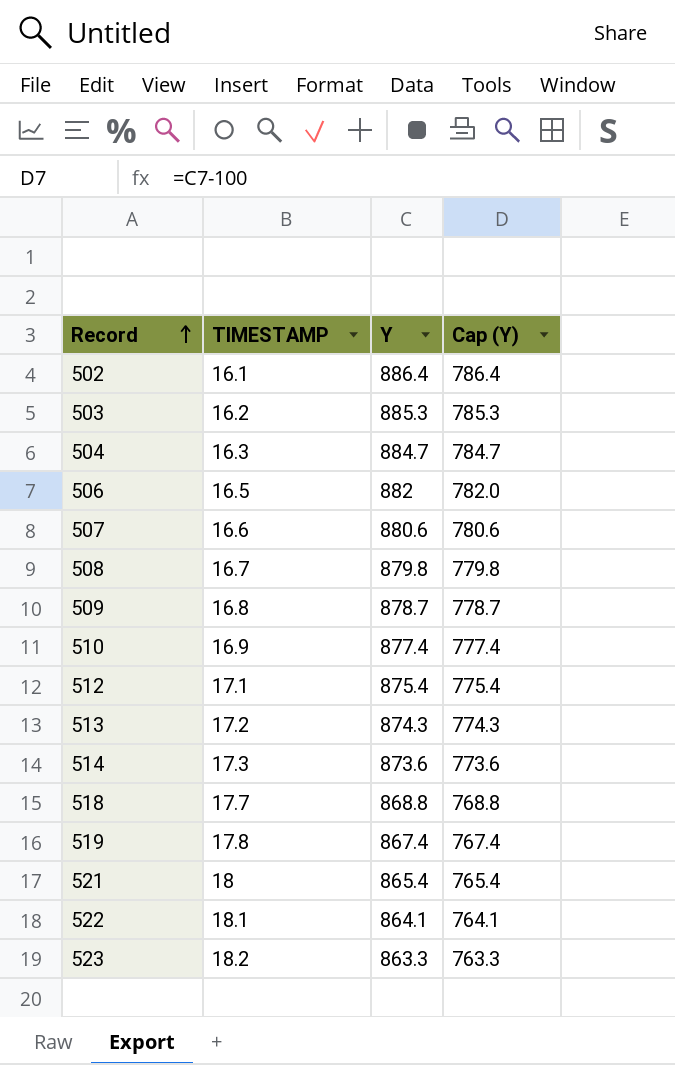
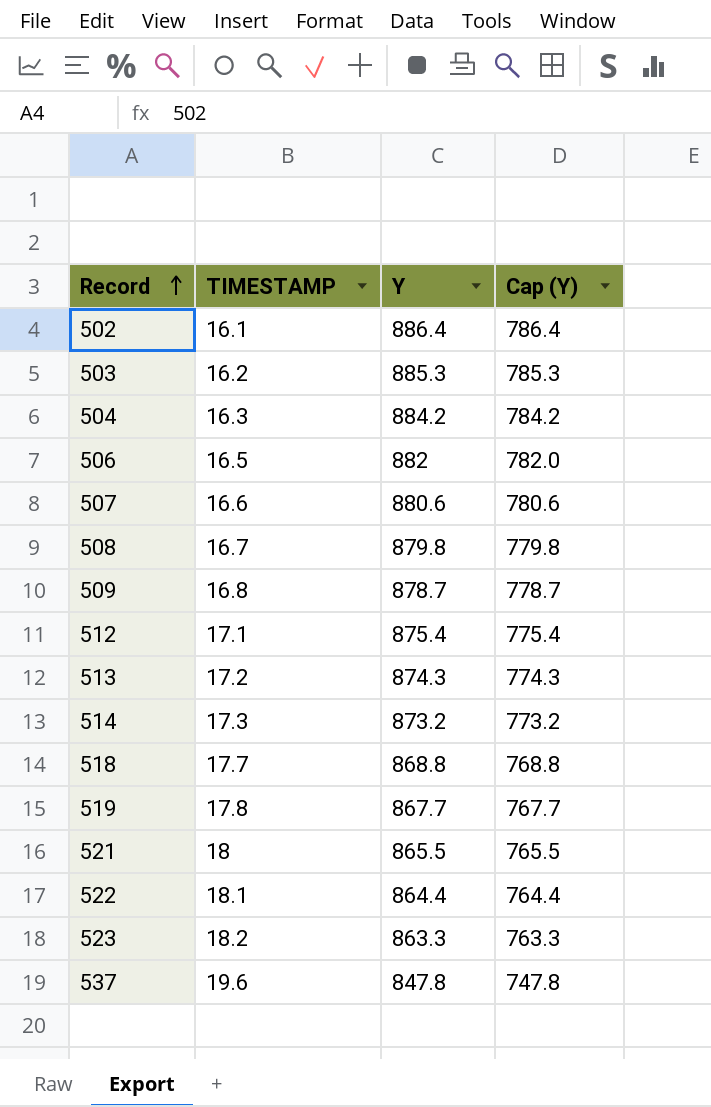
row 510: 16.9 | 877.4 | 777.4 -> none
504 | Y: 884.7 -> 884.2
504 | Cap (Y): 784.7 -> 784.2
514 | Y: 873.6 -> 873.2
514 | Cap (Y): 773.6 -> 773.2
519 | Y: 867.4 -> 867.7
519 | Cap (Y): 767.4 -> 767.7
521 | Y: 865.4 -> 865.5
521 | Cap (Y): 765.4 -> 765.5
522 | Y: 864.1 -> 864.4
522 | Cap (Y): 764.1 -> 764.4
row 537: none -> 19.6 | 847.8 | 747.8

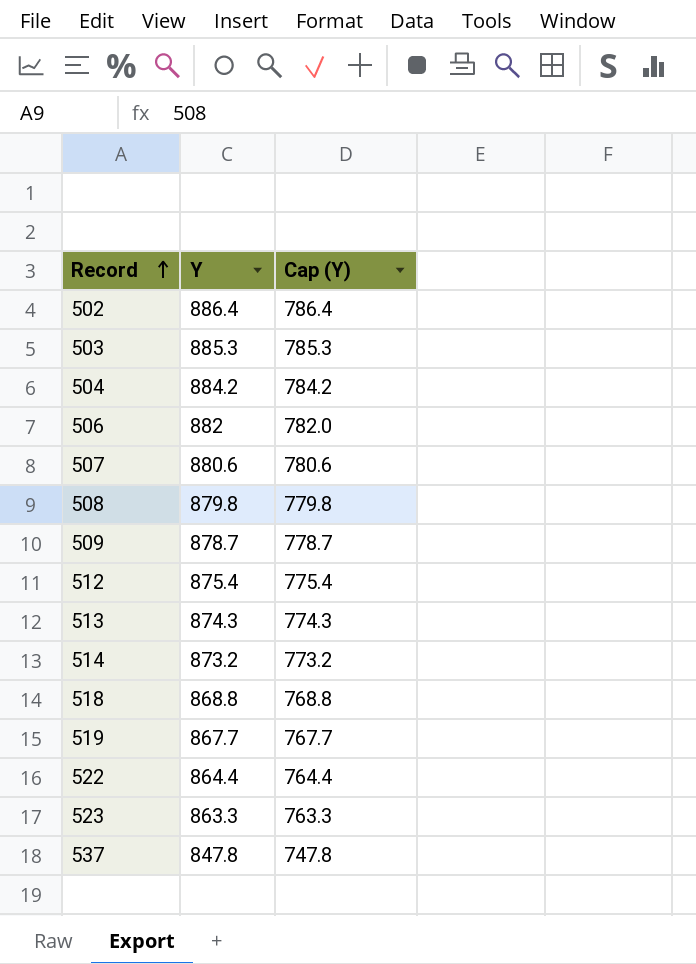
column TIMESTAMP | position: 2 -> none
row 521: 18 | 865.5 | 765.5 -> none

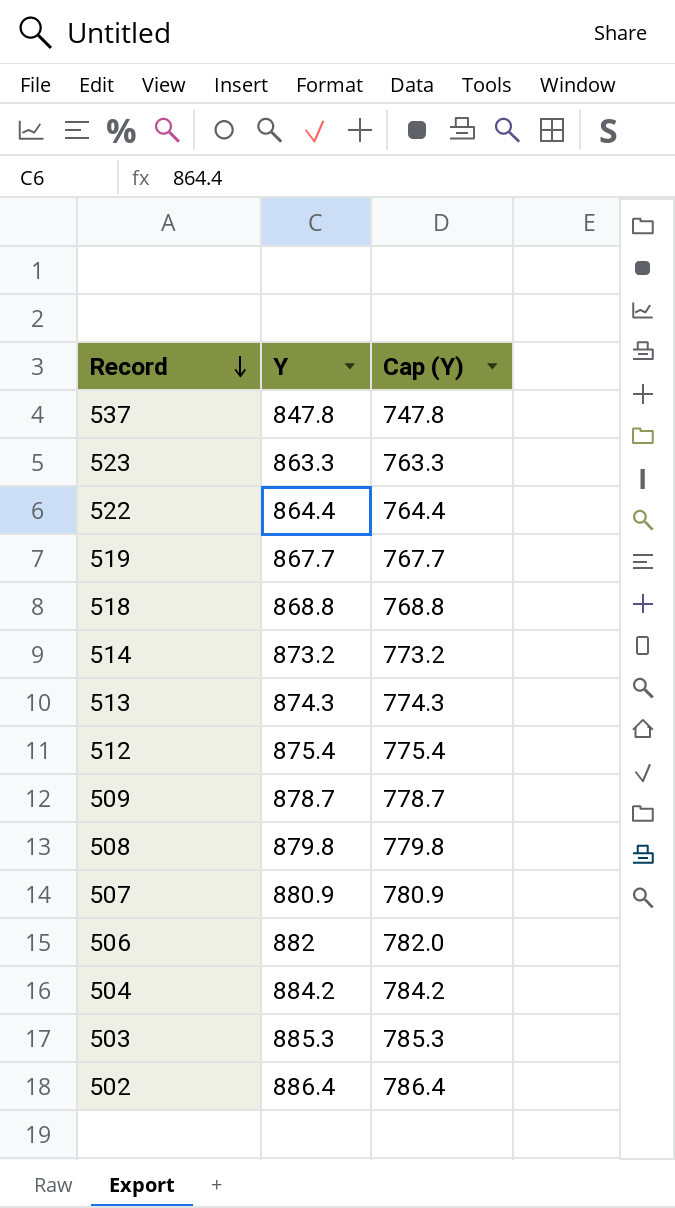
row order: Record ascending -> Record descending
507 | Y: 880.6 -> 880.9
507 | Cap (Y): 780.6 -> 780.9

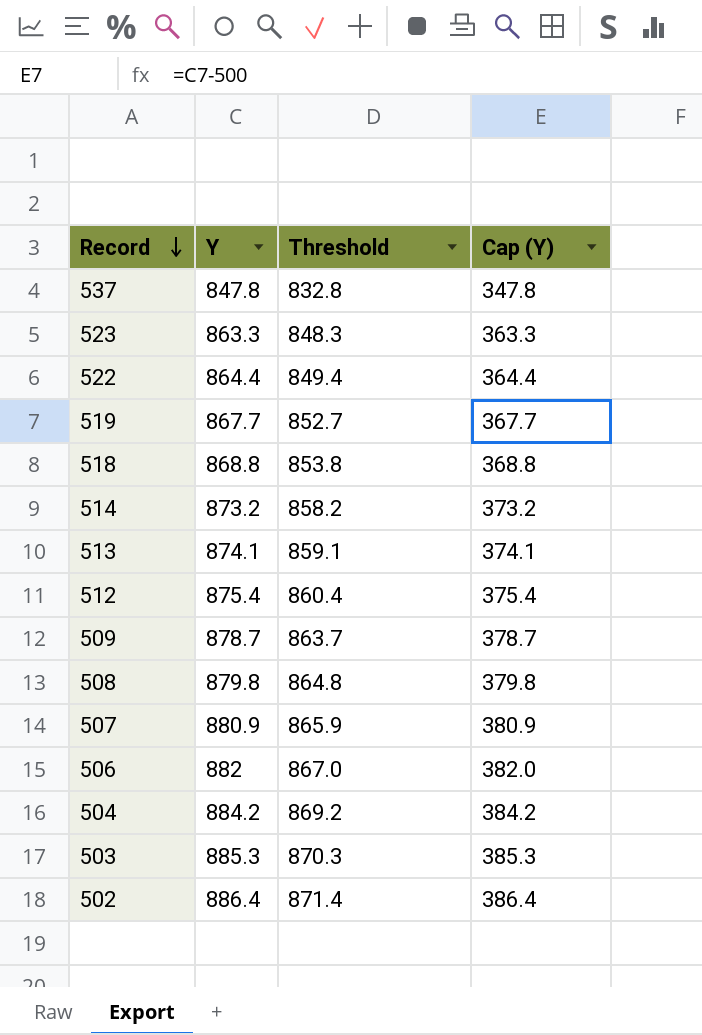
column Threshold | formula: none -> [Y] - 15
column Cap (Y) | formula: [Y] - 100 -> [Y] - 500
513 | Y: 874.3 -> 874.1

